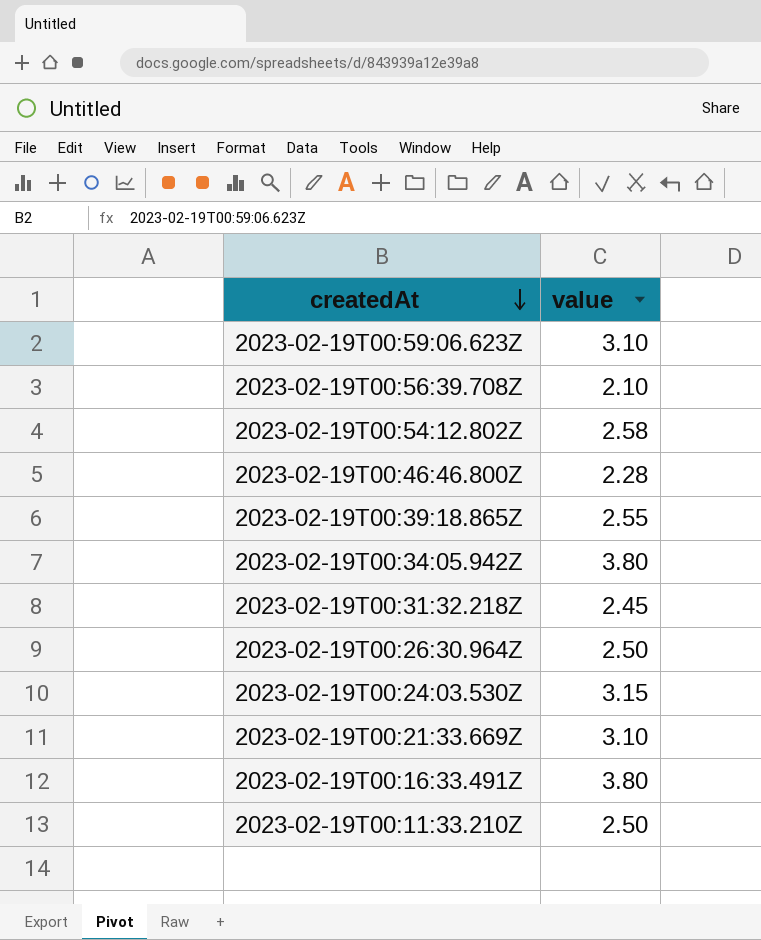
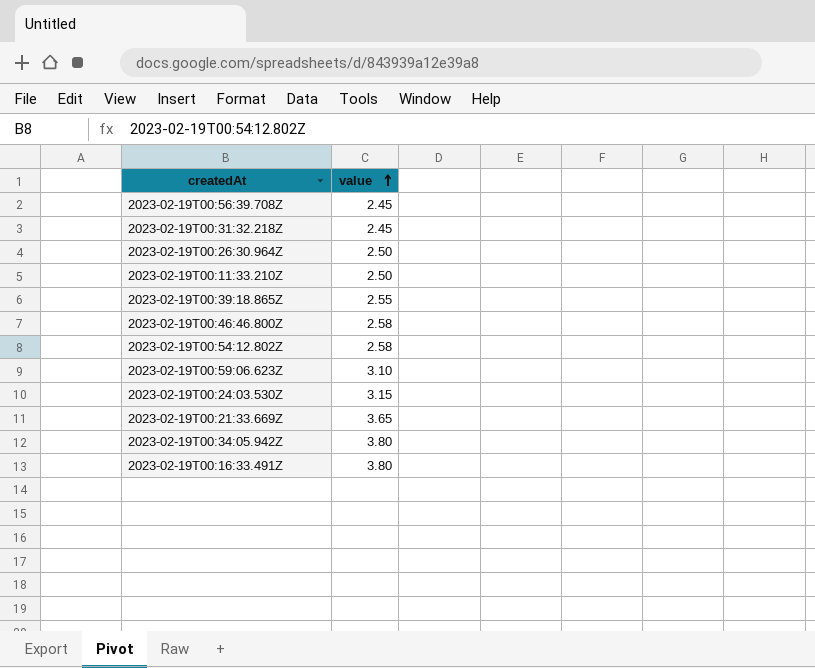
row order: createdAt descending -> value ascending
2023-02-19T00:56:39.708Z | value: 2.10 -> 2.45
2023-02-19T00:46:46.800Z | value: 2.28 -> 2.58
2023-02-19T00:21:33.669Z | value: 3.10 -> 3.65

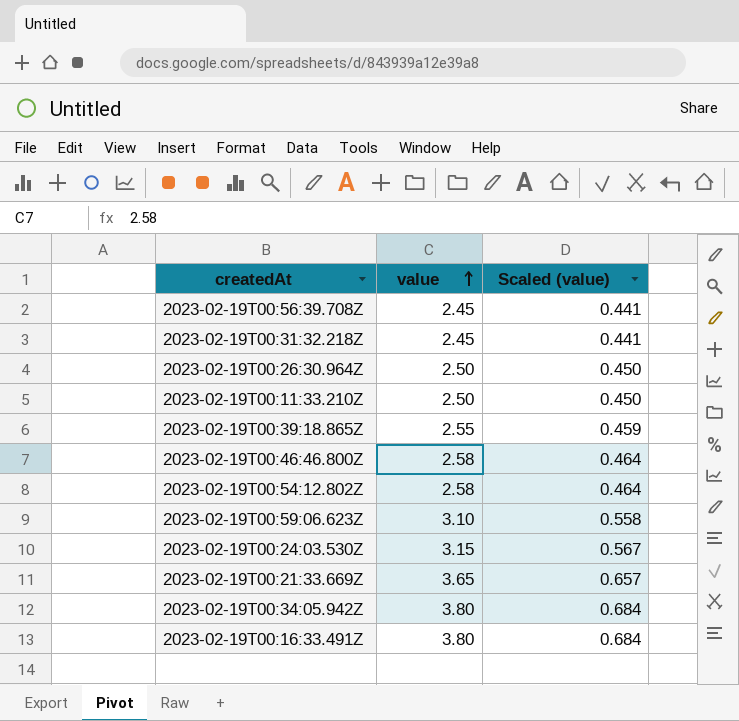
column Scaled (value) | formula: none -> [value] * 0.18

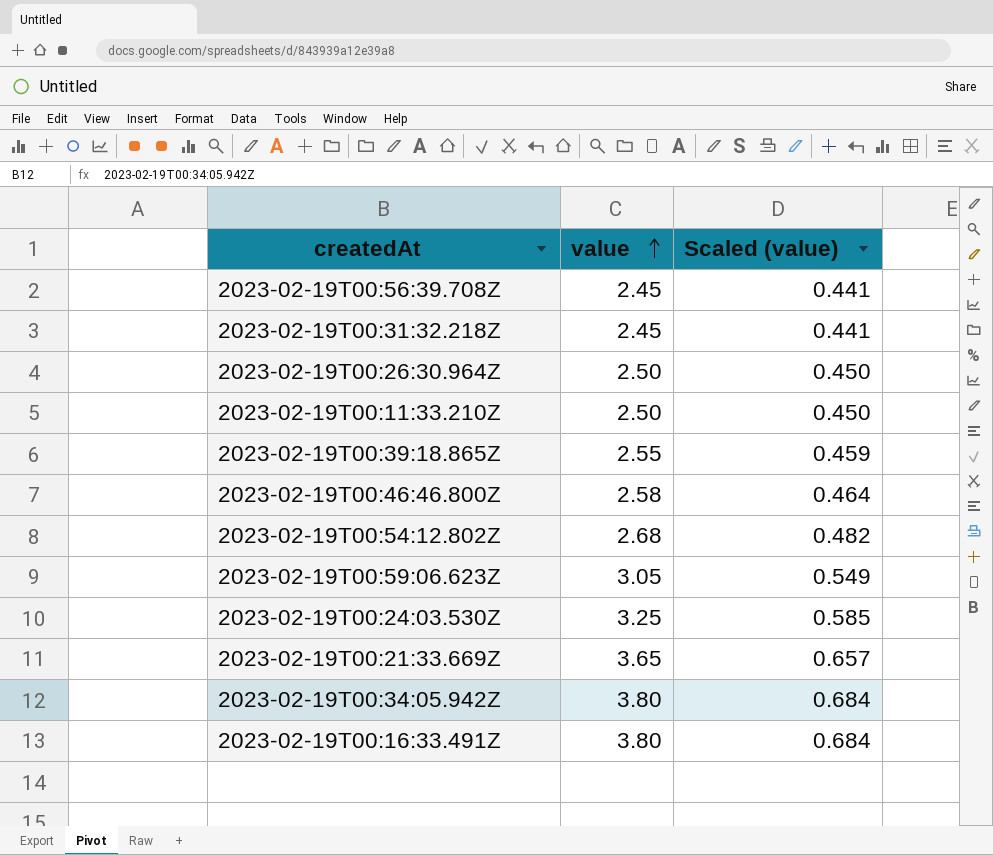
2023-02-19T00:54:12.802Z | value: 2.58 -> 2.68
2023-02-19T00:54:12.802Z | Scaled (value): 0.464 -> 0.482
2023-02-19T00:59:06.623Z | value: 3.10 -> 3.05
2023-02-19T00:59:06.623Z | Scaled (value): 0.558 -> 0.549
2023-02-19T00:24:03.530Z | value: 3.15 -> 3.25
2023-02-19T00:24:03.530Z | Scaled (value): 0.567 -> 0.585

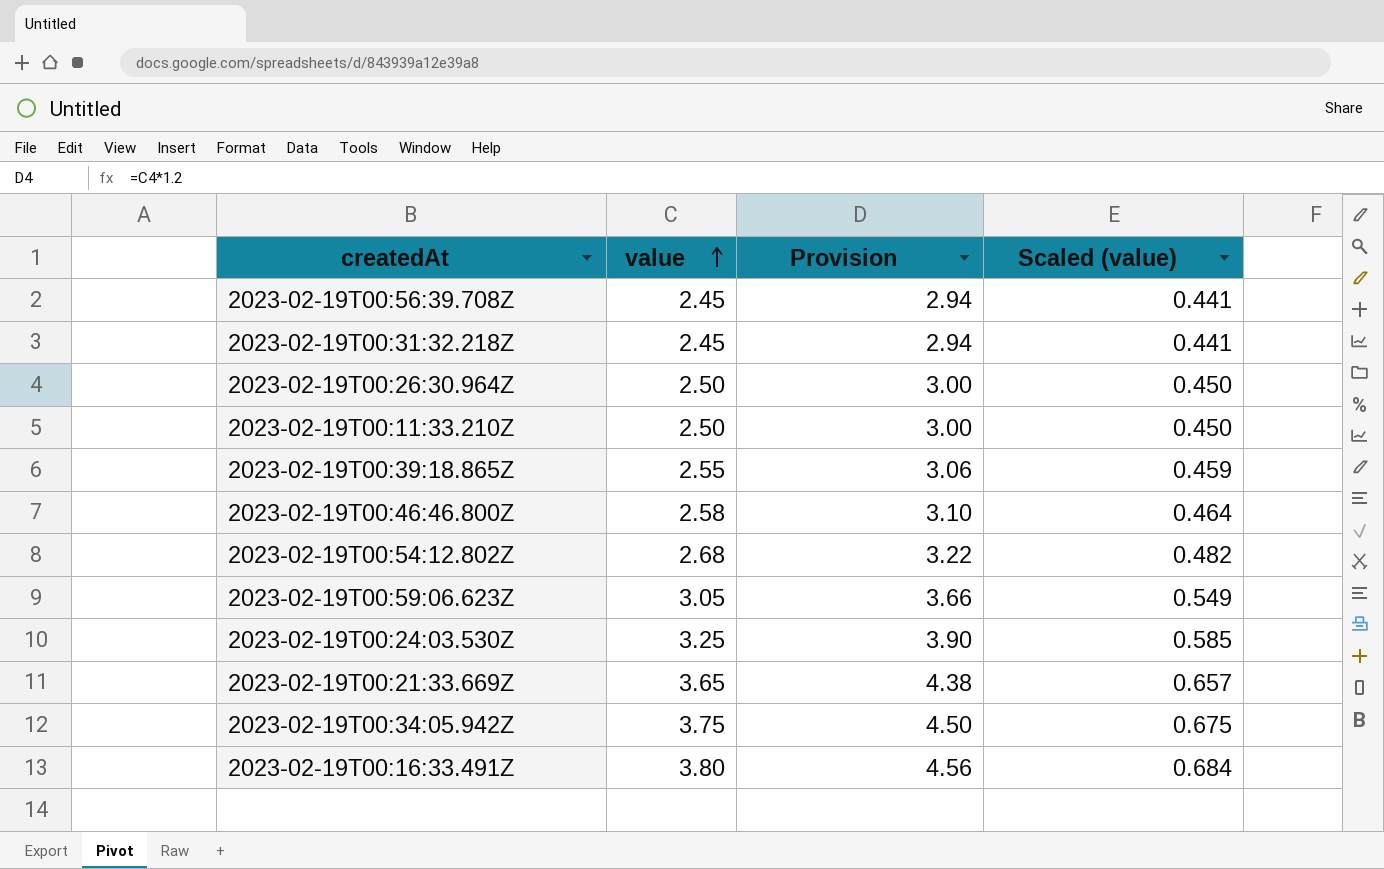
column Provision | formula: none -> [value] * 1.2
2023-02-19T00:34:05.942Z | value: 3.80 -> 3.75
2023-02-19T00:34:05.942Z | Scaled (value): 0.684 -> 0.675

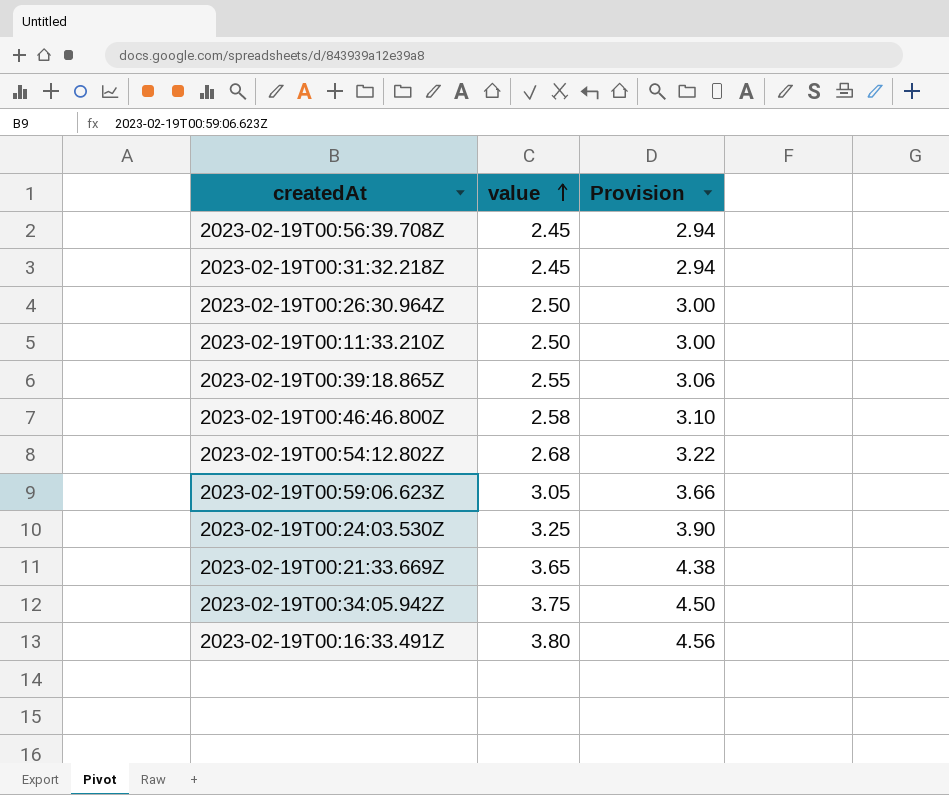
column Scaled (value) | formula: [value] * 0.18 -> none

